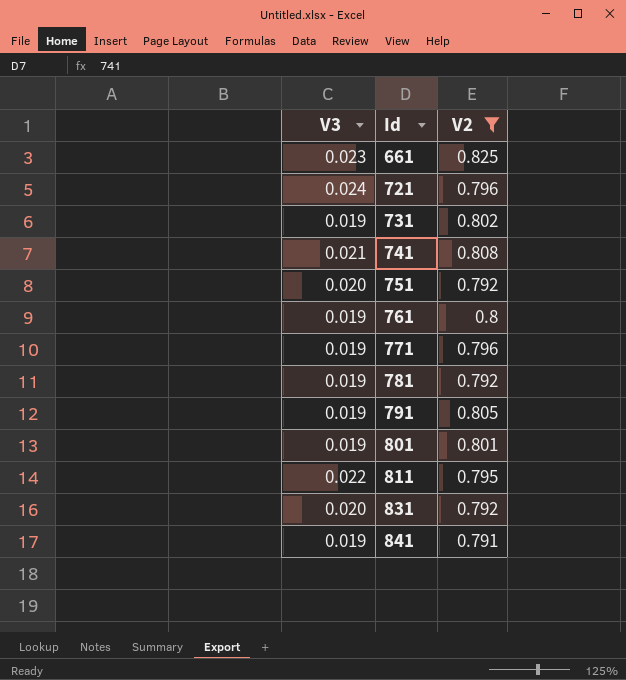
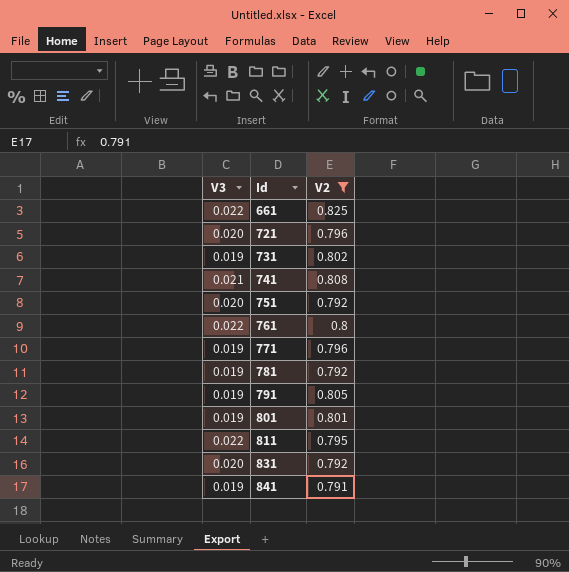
661 | V3: 0.023 -> 0.022
721 | V3: 0.024 -> 0.020
761 | V3: 0.019 -> 0.022

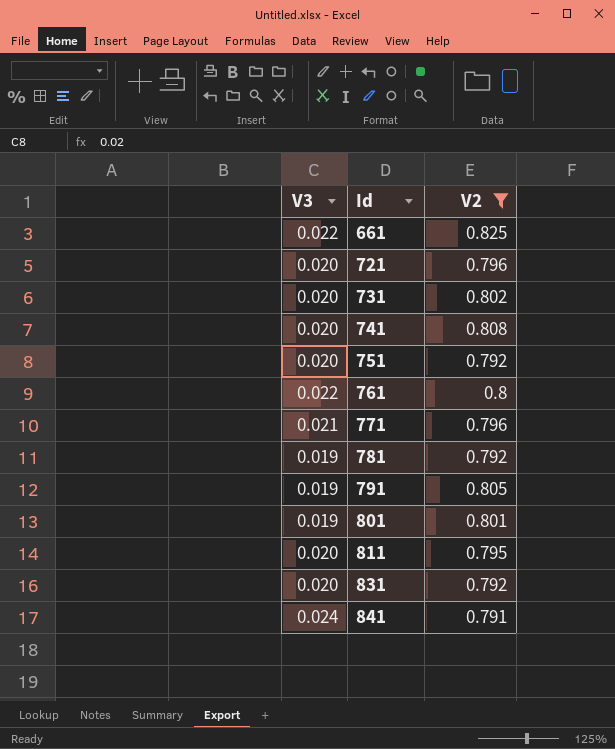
731 | V3: 0.019 -> 0.020
741 | V3: 0.021 -> 0.020
771 | V3: 0.019 -> 0.021
811 | V3: 0.022 -> 0.020
841 | V3: 0.019 -> 0.024

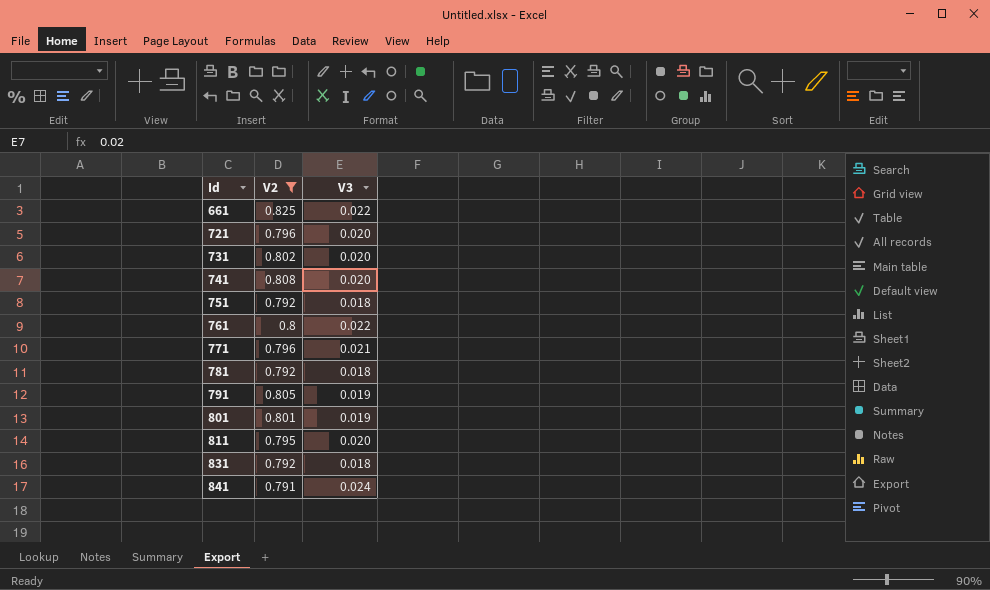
column V3 | position: 1 -> 3
751 | V3: 0.020 -> 0.018
781 | V3: 0.019 -> 0.018
831 | V3: 0.020 -> 0.018

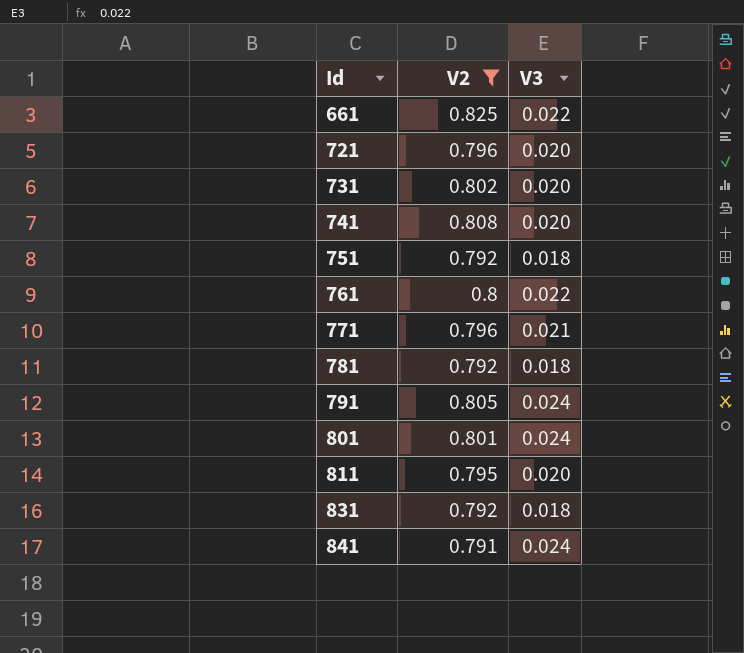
791 | V3: 0.019 -> 0.024
801 | V3: 0.019 -> 0.024

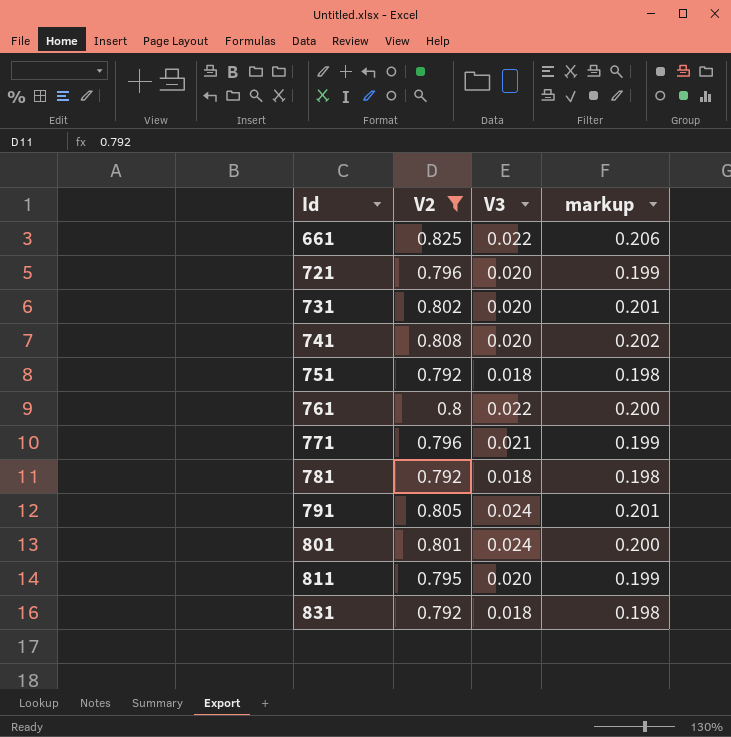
column markup | formula: none -> [V2] * 0.25
row 841: 0.791 | 0.024 -> none

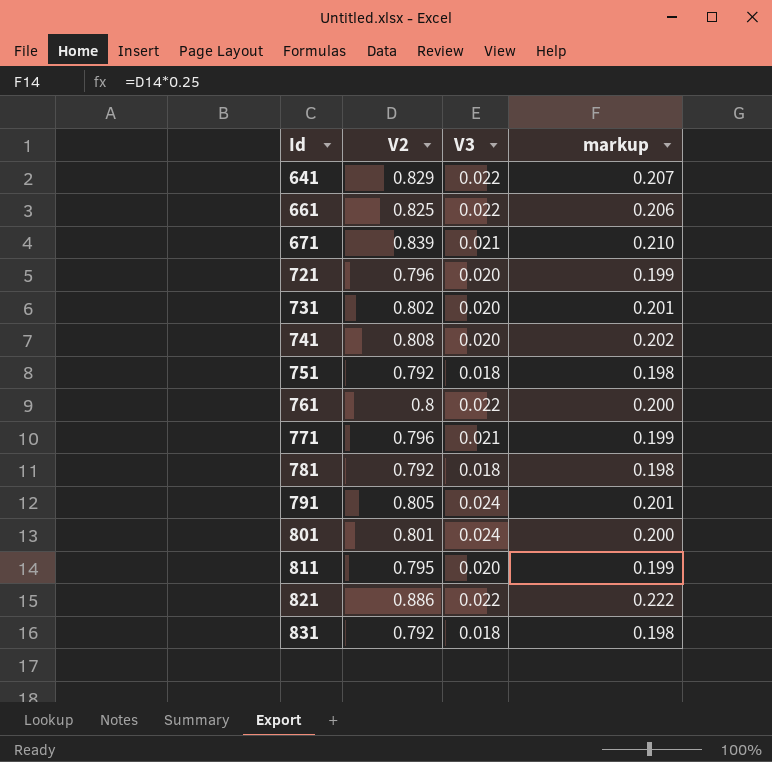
filter: V2 <= 0.825 -> none

